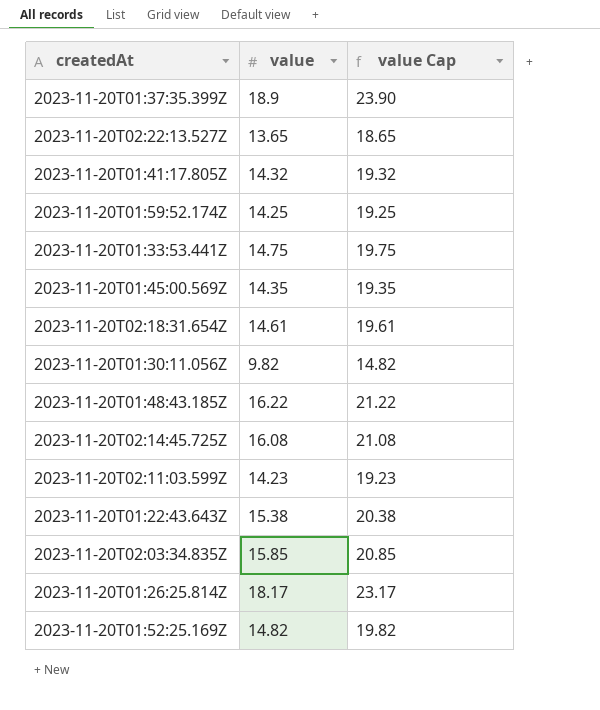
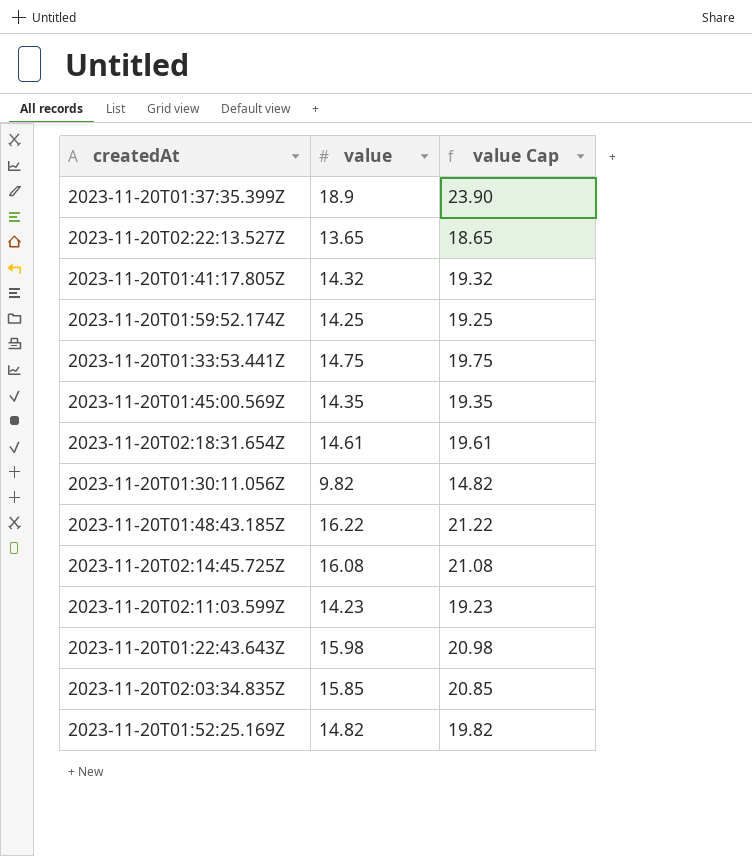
row 2023-11-20T01:26:25.814Z: 18.17 | 23.17 -> none
2023-11-20T01:22:43.643Z | value: 15.38 -> 15.98
2023-11-20T01:22:43.643Z | value Cap: 20.38 -> 20.98

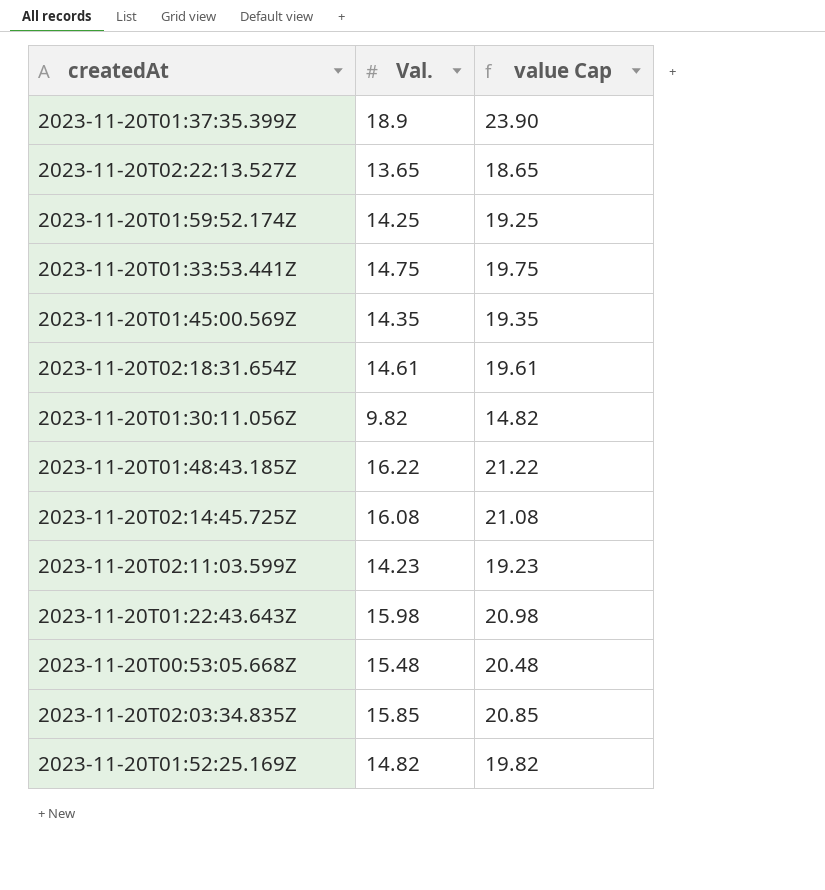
column name: value -> Val.
row 2023-11-20T01:41:17.805Z: 14.32 | 19.32 -> none
row 2023-11-20T00:53:05.668Z: none -> 15.48 | 20.48

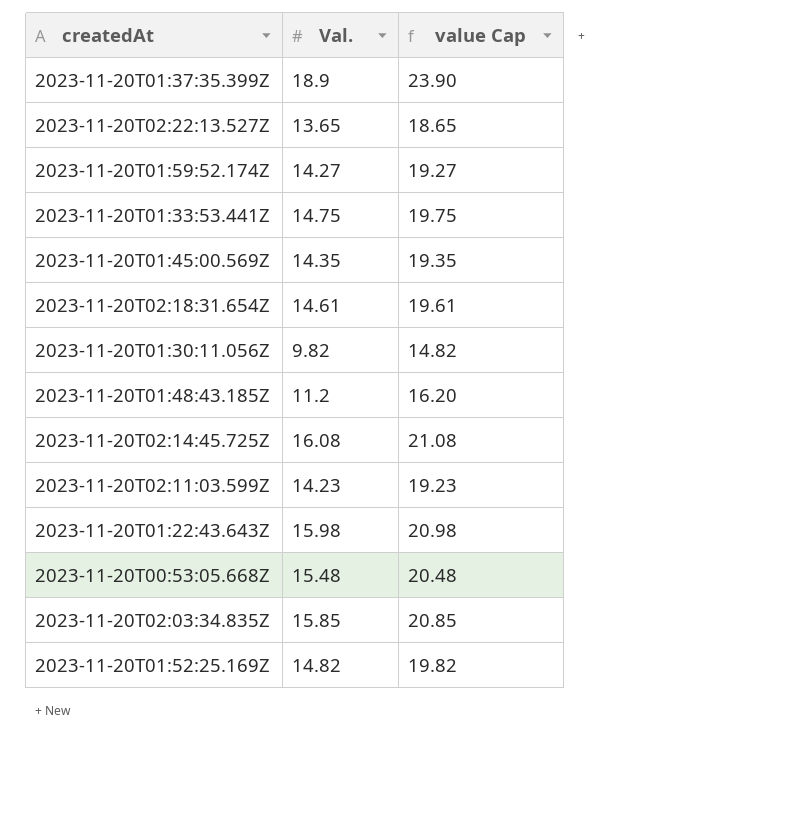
2023-11-20T01:59:52.174Z | Val.: 14.25 -> 14.27
2023-11-20T01:59:52.174Z | value Cap: 19.25 -> 19.27
2023-11-20T01:48:43.185Z | Val.: 16.22 -> 11.2
2023-11-20T01:48:43.185Z | value Cap: 21.22 -> 16.20

